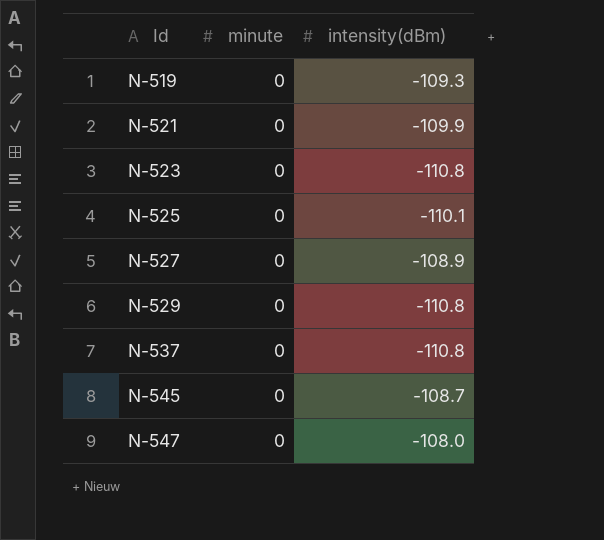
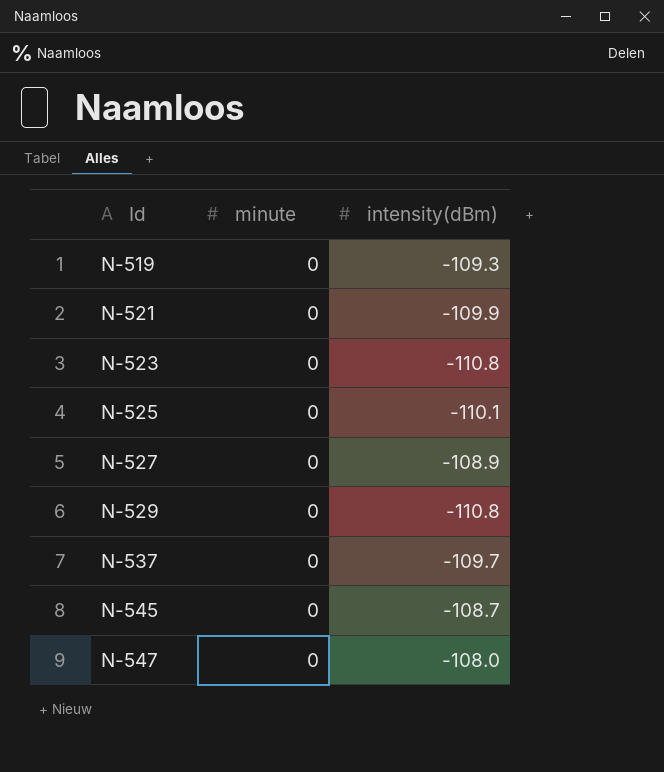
N-537 | intensity(dBm): -110.8 -> -109.7

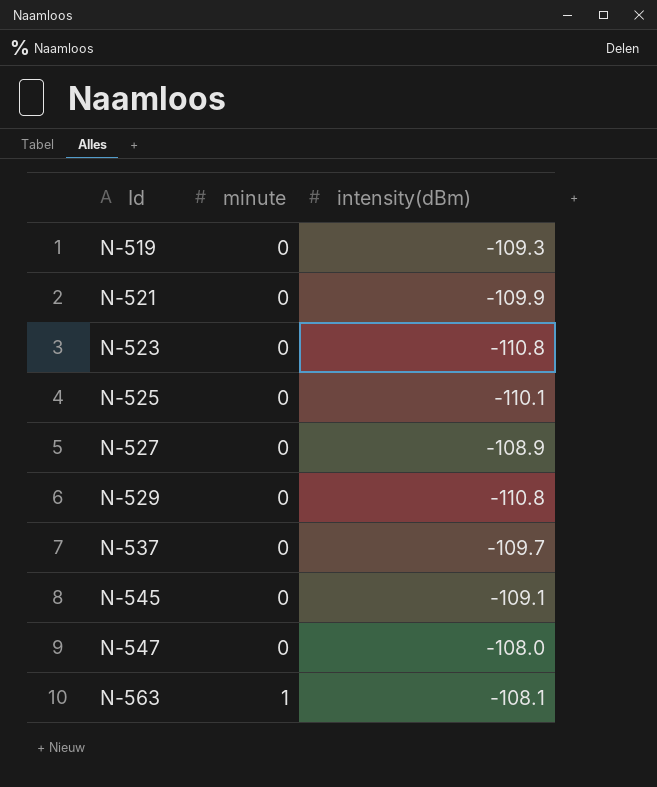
N-545 | intensity(dBm): -108.7 -> -109.1
row N-563: none -> 1 | -108.1

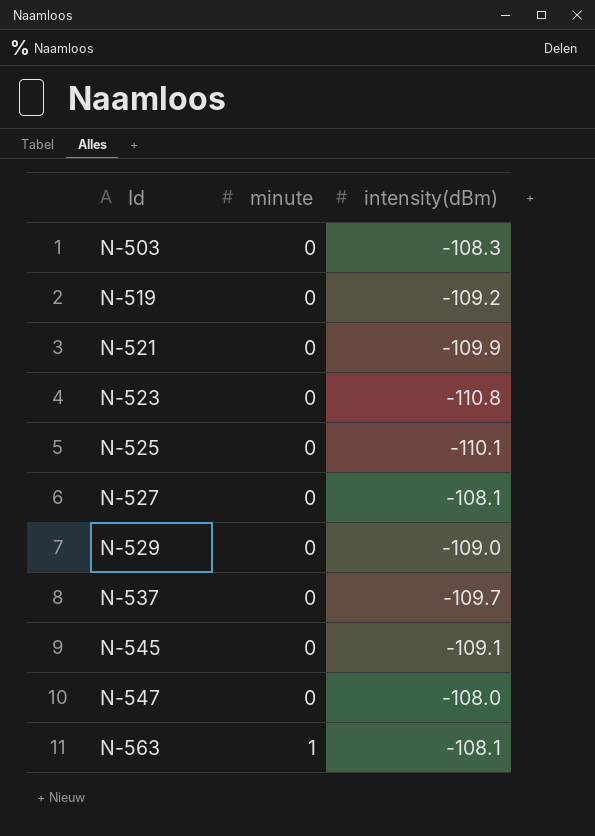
row N-503: none -> 0 | -108.3
N-519 | intensity(dBm): -109.3 -> -109.2
N-527 | intensity(dBm): -108.9 -> -108.1
N-529 | intensity(dBm): -110.8 -> -109.0

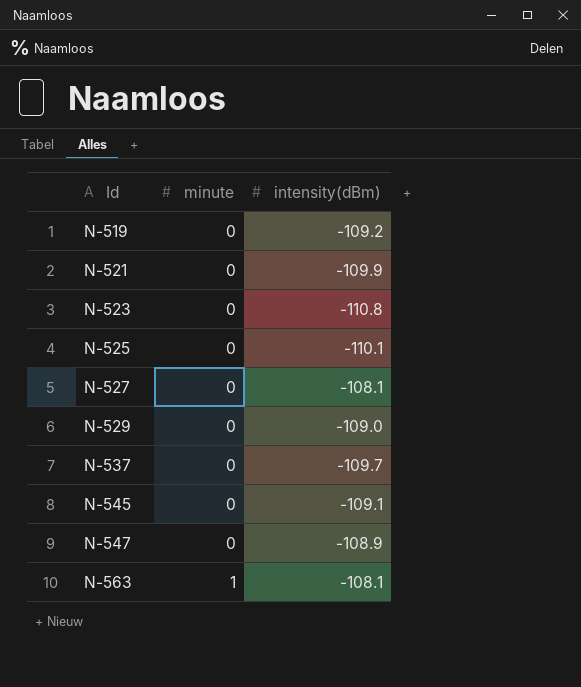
row N-503: 0 | -108.3 -> none
N-547 | intensity(dBm): -108.0 -> -108.9

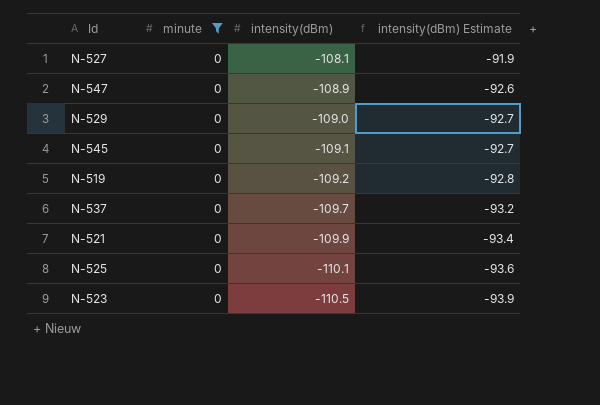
filter: none -> minute = 0
row order: Id ascending -> intensity(dBm) descending
column intensity(dBm) Estimate | formula: none -> [intensity(dBm)] * 0.85
N-523 | intensity(dBm): -110.8 -> -110.5

